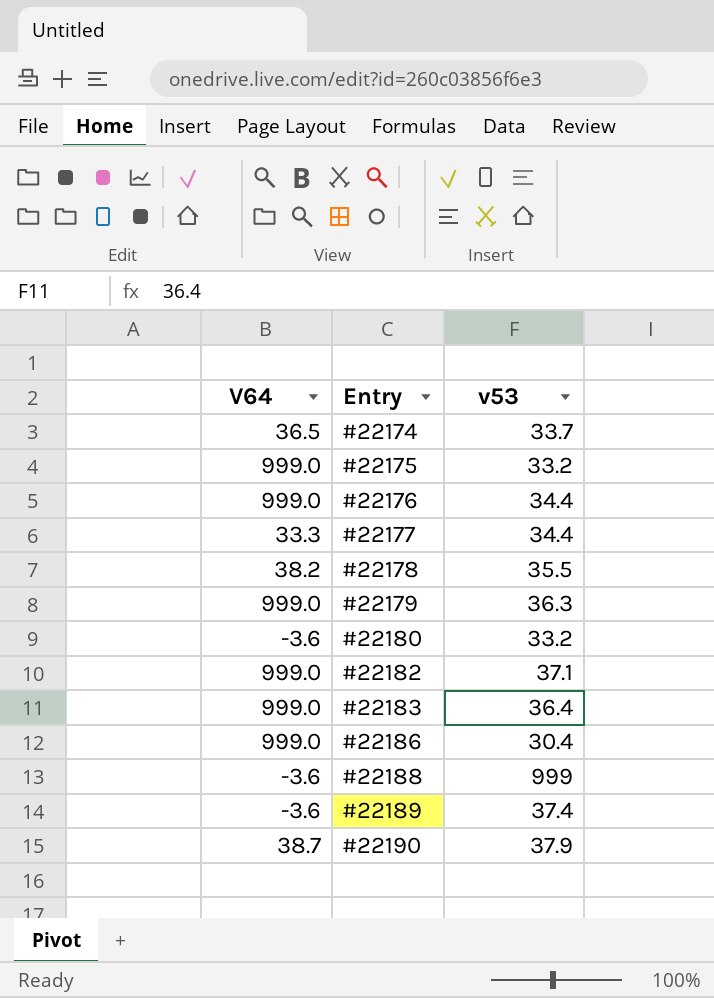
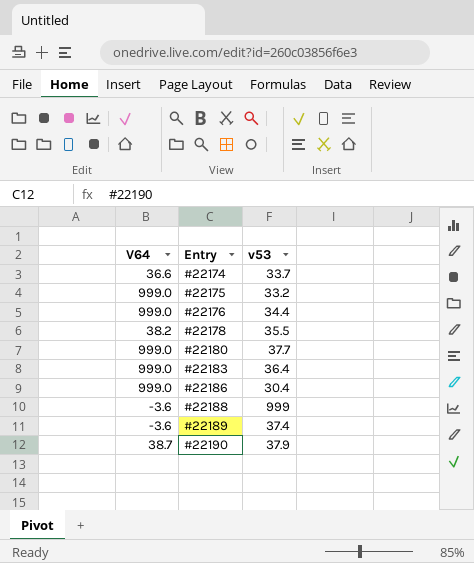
row #22177: 33.3 | 34.4 -> none
row #22179: 999.0 | 36.3 -> none
row #22182: 999.0 | 37.1 -> none
#22174 | V64: 36.5 -> 36.6
#22180 | V64: -3.6 -> 999.0
#22180 | v53: 33.2 -> 37.7

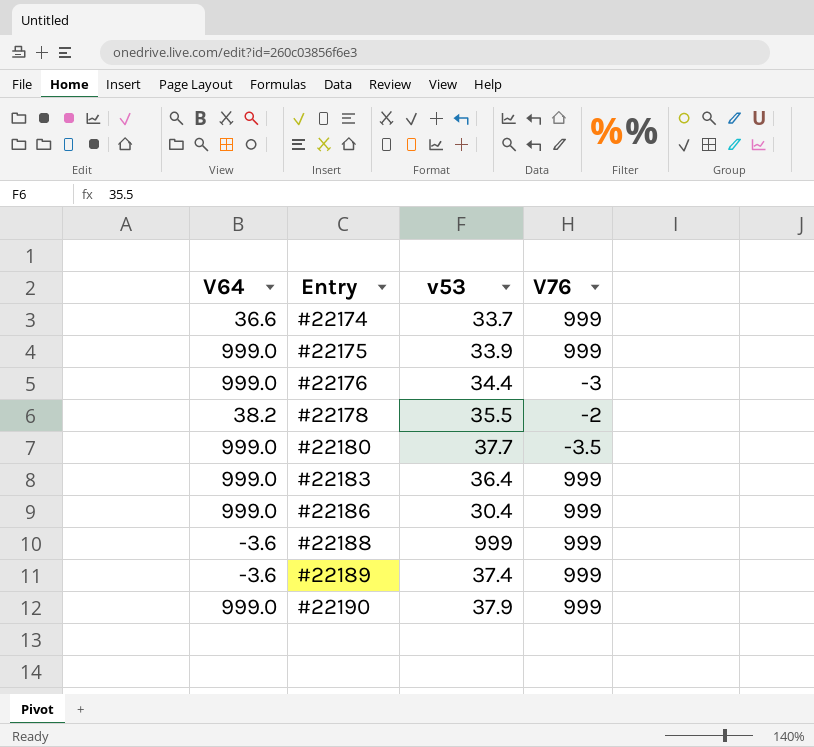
column V76 | position: none -> 4
#22175 | v53: 33.2 -> 33.9
#22190 | V64: 38.7 -> 999.0

